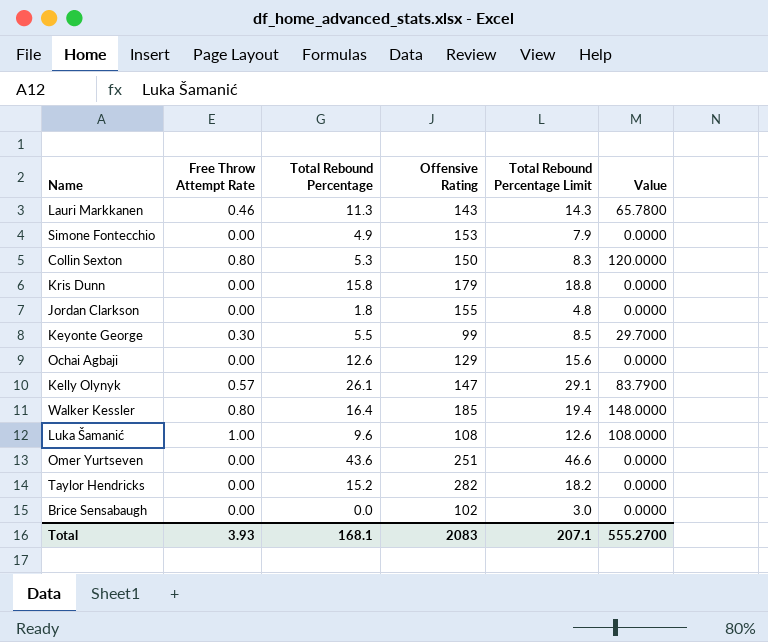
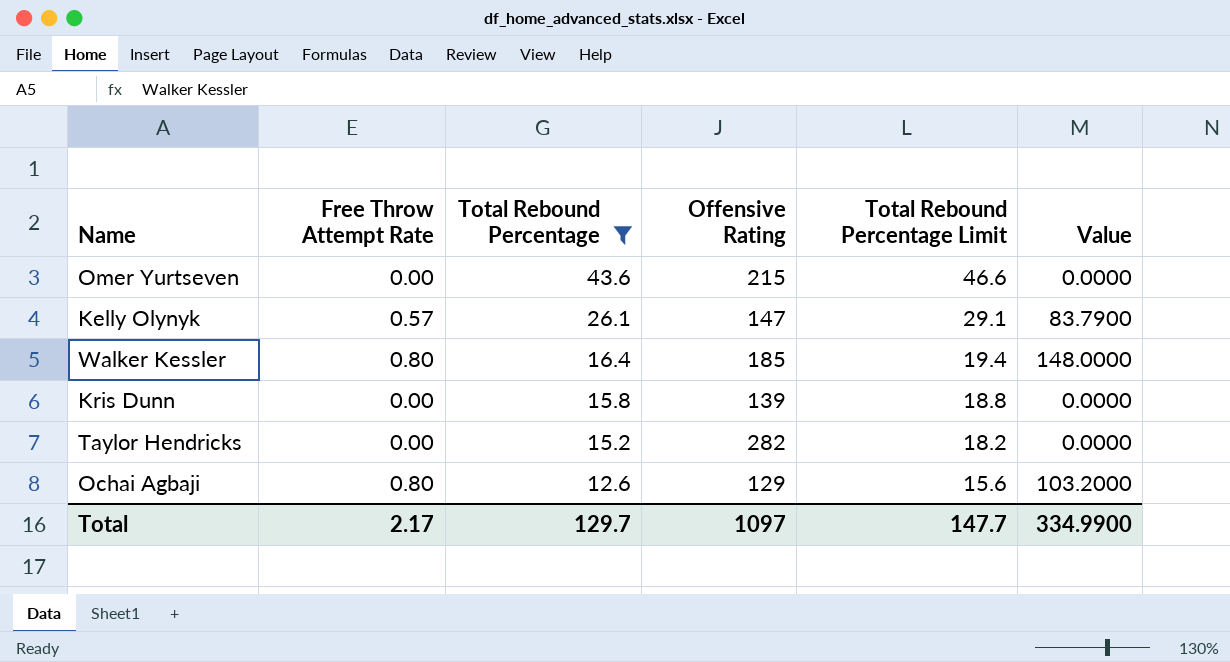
filter: none -> Total Rebound Percentage >= 12.6
row order: none -> Total Rebound Percentage descending
Omer Yurtseven | Offensive Rating: 251 -> 215
Kris Dunn | Offensive Rating: 179 -> 139
Ochai Agbaji | Free Throw Attempt Rate: 0.00 -> 0.80
Ochai Agbaji | Value: 0.0000 -> 103.2000
Total | Free Throw Attempt Rate: 3.93 -> 2.17
Total | Total Rebound Percentage: 168.1 -> 129.7
Total | Offensive Rating: 2083 -> 1097
Total | Total Rebound Percentage Limit: 207.1 -> 147.7
Total | Value: 555.2700 -> 334.9900

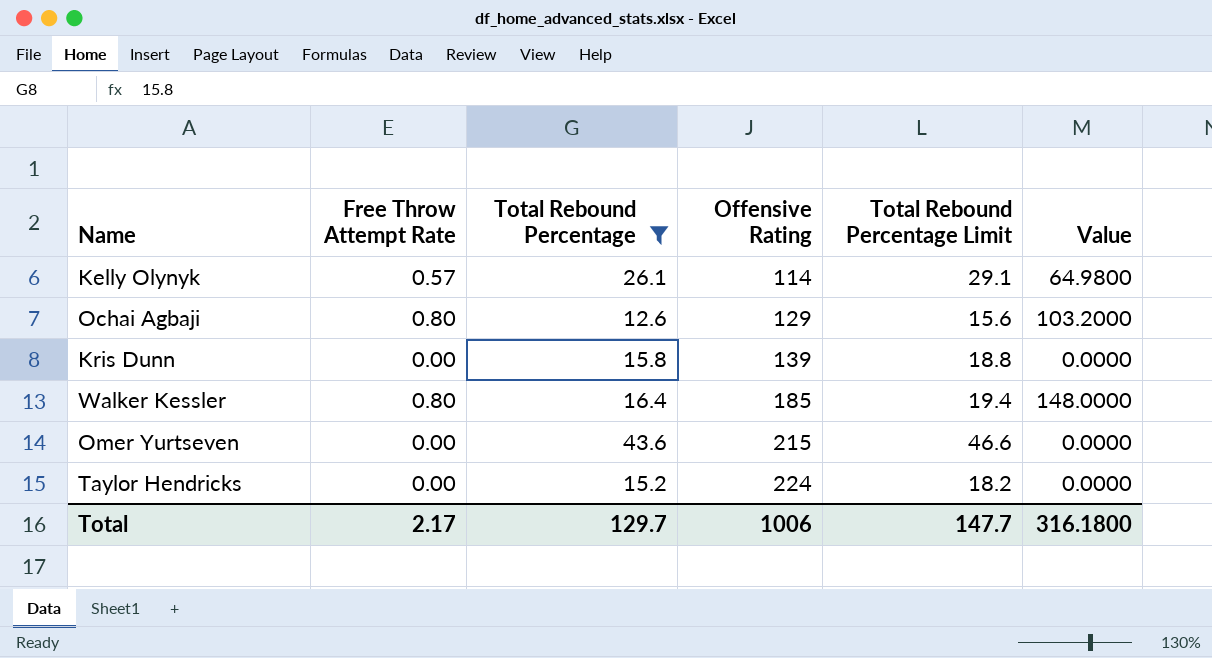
row order: Total Rebound Percentage descending -> Offensive Rating ascending
Kelly Olynyk | Offensive Rating: 147 -> 114
Kelly Olynyk | Value: 83.7900 -> 64.9800
Taylor Hendricks | Offensive Rating: 282 -> 224
Total | Offensive Rating: 1097 -> 1006
Total | Value: 334.9900 -> 316.1800

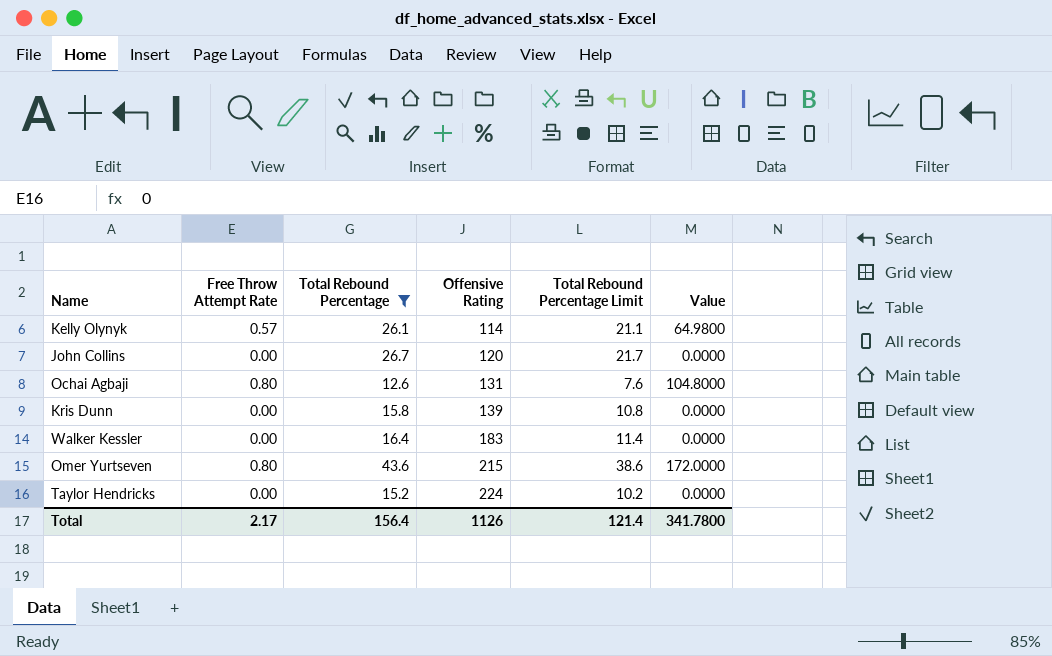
column Total Rebound Percentage Limit | formula: [Total Rebound Percentage] + 3 -> [Total Rebound Percentage] - 5
row John Collins: none -> 0.00 | 26.7 | 120 | 21.7 | 0.0000
Ochai Agbaji | Offensive Rating: 129 -> 131
Ochai Agbaji | Value: 103.2000 -> 104.8000
Walker Kessler | Free Throw Attempt Rate: 0.80 -> 0.00
Walker Kessler | Offensive Rating: 185 -> 183
Walker Kessler | Value: 148.0000 -> 0.0000
Omer Yurtseven | Free Throw Attempt Rate: 0.00 -> 0.80
Omer Yurtseven | Value: 0.0000 -> 172.0000
Total | Total Rebound Percentage: 129.7 -> 156.4
Total | Offensive Rating: 1006 -> 1126
Total | Total Rebound Percentage Limit: 147.7 -> 121.4
Total | Value: 316.1800 -> 341.7800

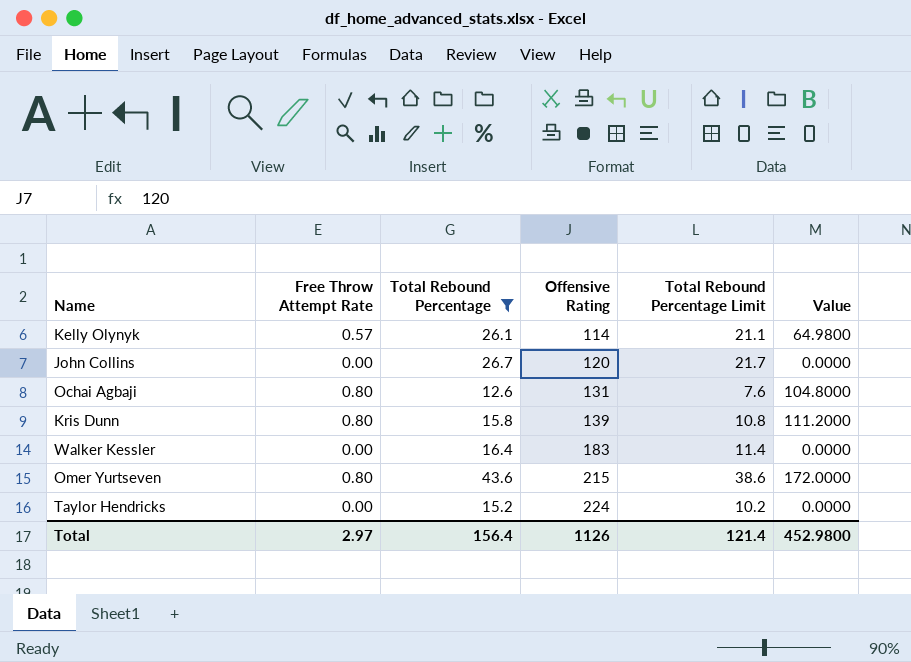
Kris Dunn | Free Throw Attempt Rate: 0.00 -> 0.80
Kris Dunn | Value: 0.0000 -> 111.2000
Total | Free Throw Attempt Rate: 2.17 -> 2.97
Total | Value: 341.7800 -> 452.9800

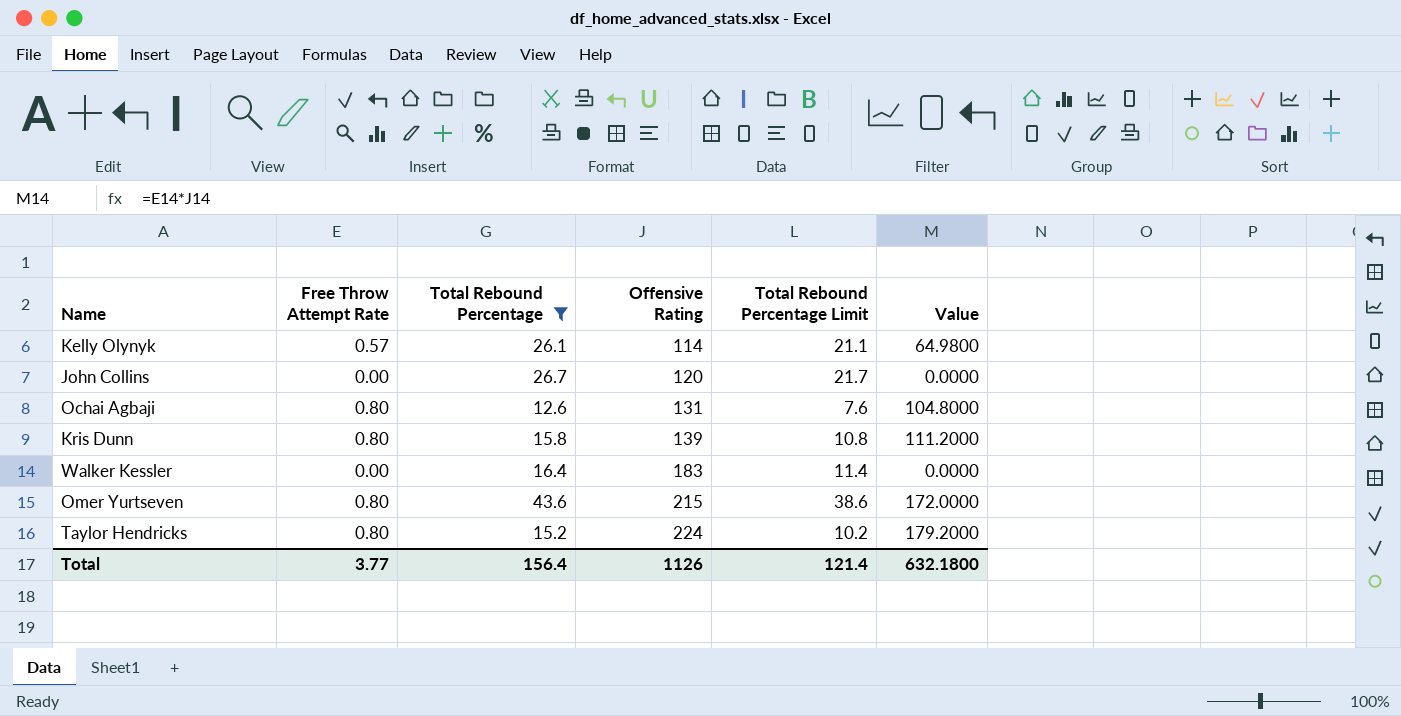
Taylor Hendricks | Free Throw Attempt Rate: 0.00 -> 0.80
Taylor Hendricks | Value: 0.0000 -> 179.2000
Total | Free Throw Attempt Rate: 2.97 -> 3.77
Total | Value: 452.9800 -> 632.1800

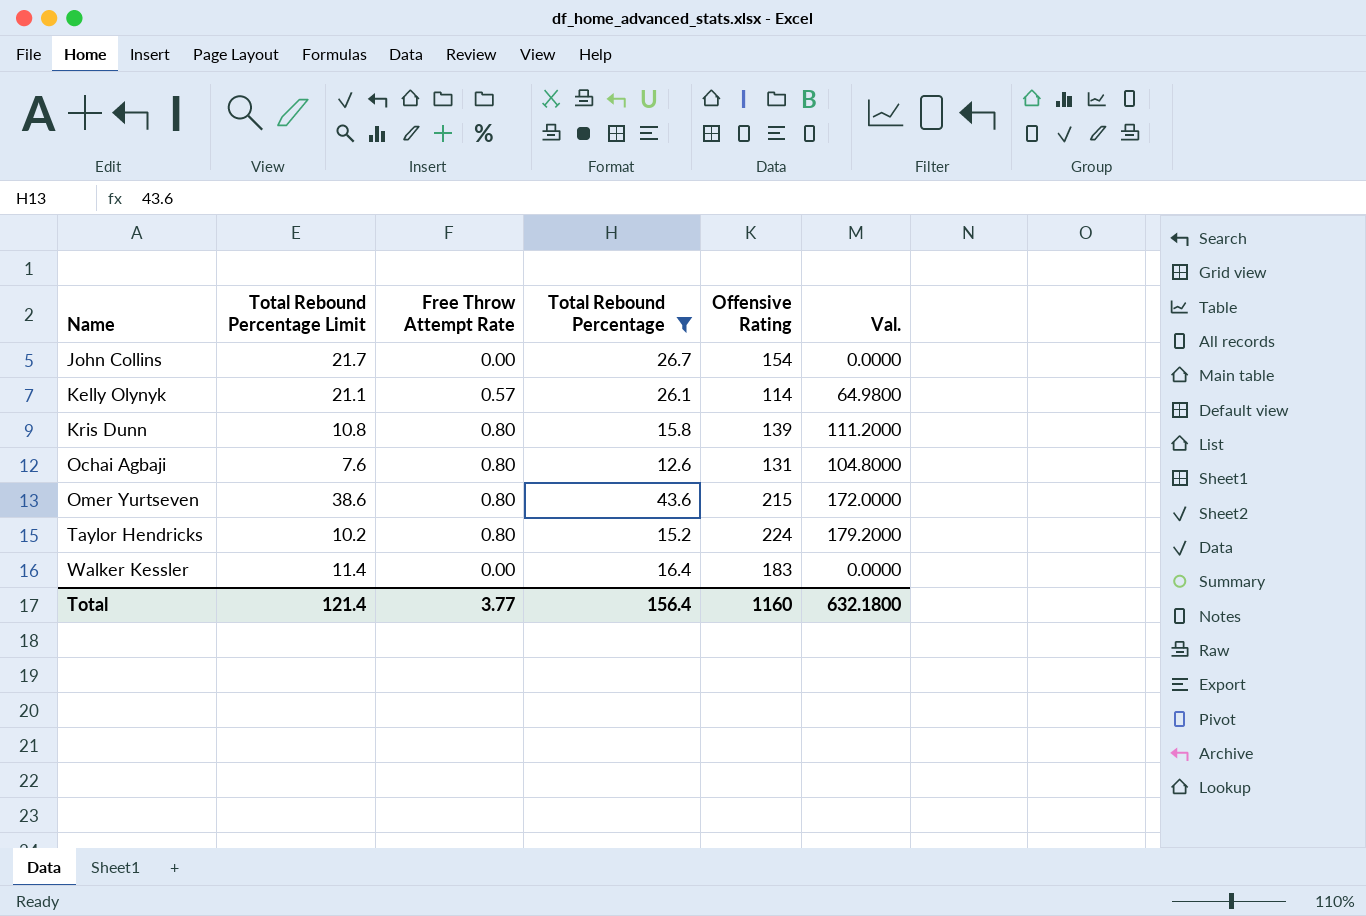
row order: Offensive Rating ascending -> Name ascending
column Total Rebound Percentage Limit | position: 5 -> 2
column name: Value -> Val.
John Collins | Offensive Rating: 120 -> 154
Total | Offensive Rating: 1126 -> 1160

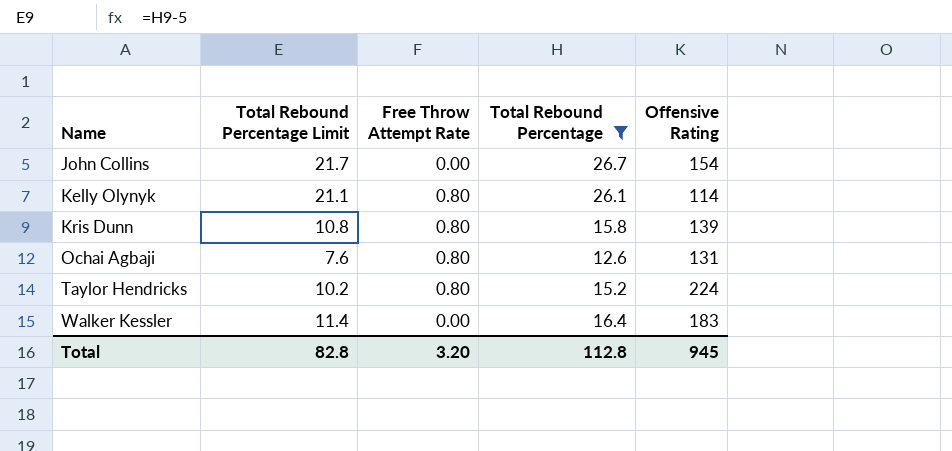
column Val. | formula: [Free Throw Attempt Rate] * [Offensive Rating] -> none
row Omer Yurtseven: 38.6 | 0.80 | 43.6 | 215 | 172.0000 -> none
Kelly Olynyk | Free Throw Attempt Rate: 0.57 -> 0.80
Total | Total Rebound Percentage Limit: 121.4 -> 82.8
Total | Free Throw Attempt Rate: 3.77 -> 3.20
Total | Total Rebound Percentage: 156.4 -> 112.8
Total | Offensive Rating: 1160 -> 945

